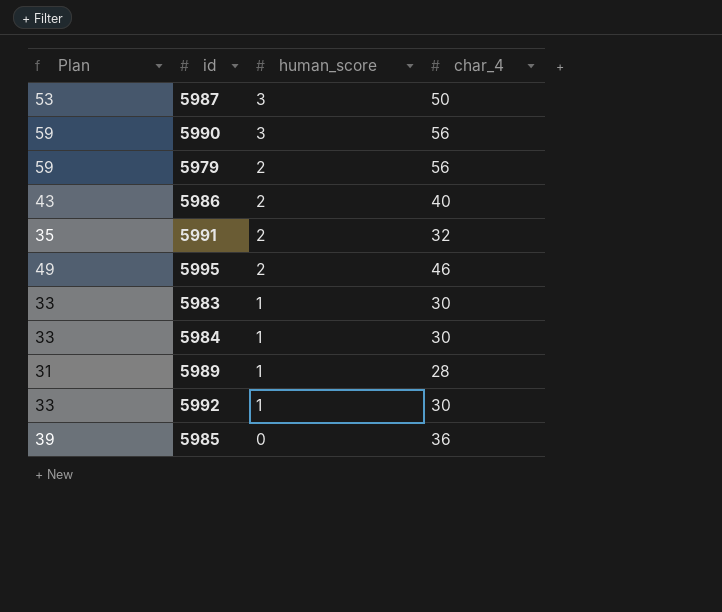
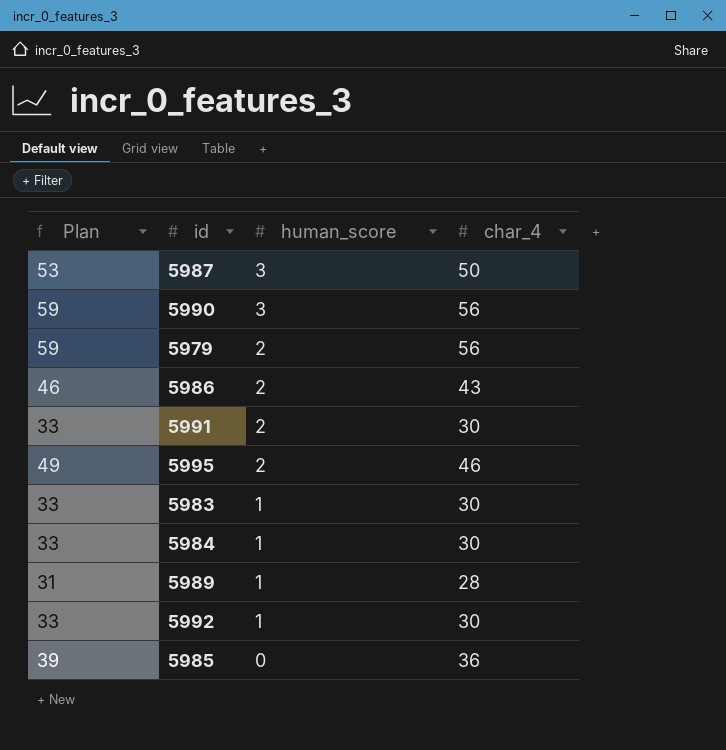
5986 | Plan: 43 -> 46
5986 | char_4: 40 -> 43
5991 | Plan: 35 -> 33
5991 | char_4: 32 -> 30

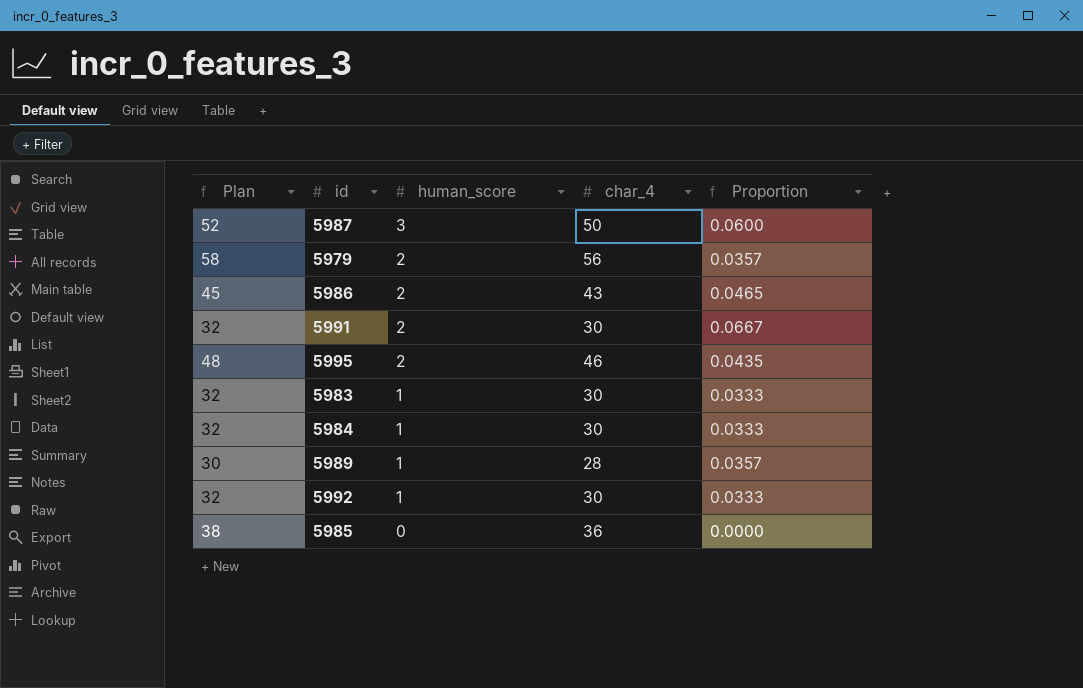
column Plan | formula: [char_4] + 3 -> [char_4] + 2
column Proportion | formula: none -> [human_score] / [char_4]
row 5990: 59 | 3 | 56 -> none

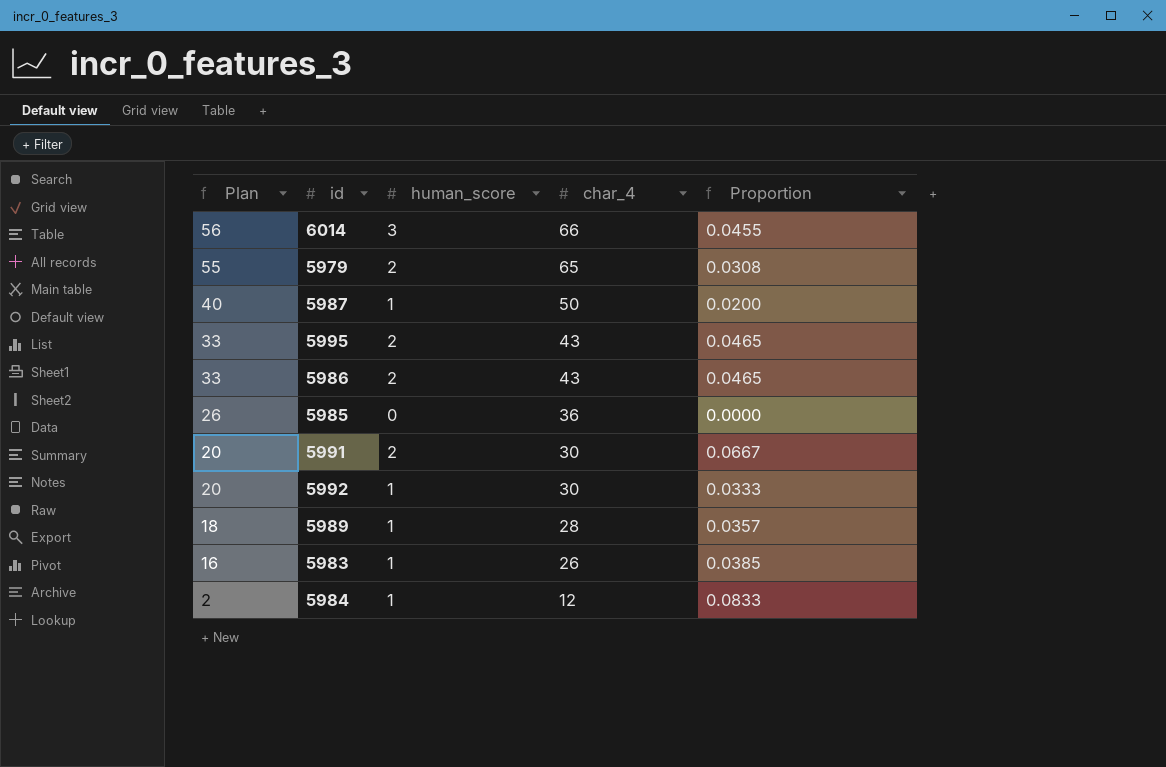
row order: human_score descending -> Plan descending
column Plan | formula: [char_4] + 2 -> [char_4] - 10
row 6014: none -> 56 | 3 | 66 | 0.0455
5979 | char_4: 56 -> 65
5979 | Proportion: 0.0357 -> 0.0308
5987 | human_score: 3 -> 1
5987 | Proportion: 0.0600 -> 0.0200
5995 | char_4: 46 -> 43
5995 | Proportion: 0.0435 -> 0.0465
5983 | char_4: 30 -> 26
5983 | Proportion: 0.0333 -> 0.0385
5984 | char_4: 30 -> 12
5984 | Proportion: 0.0333 -> 0.0833

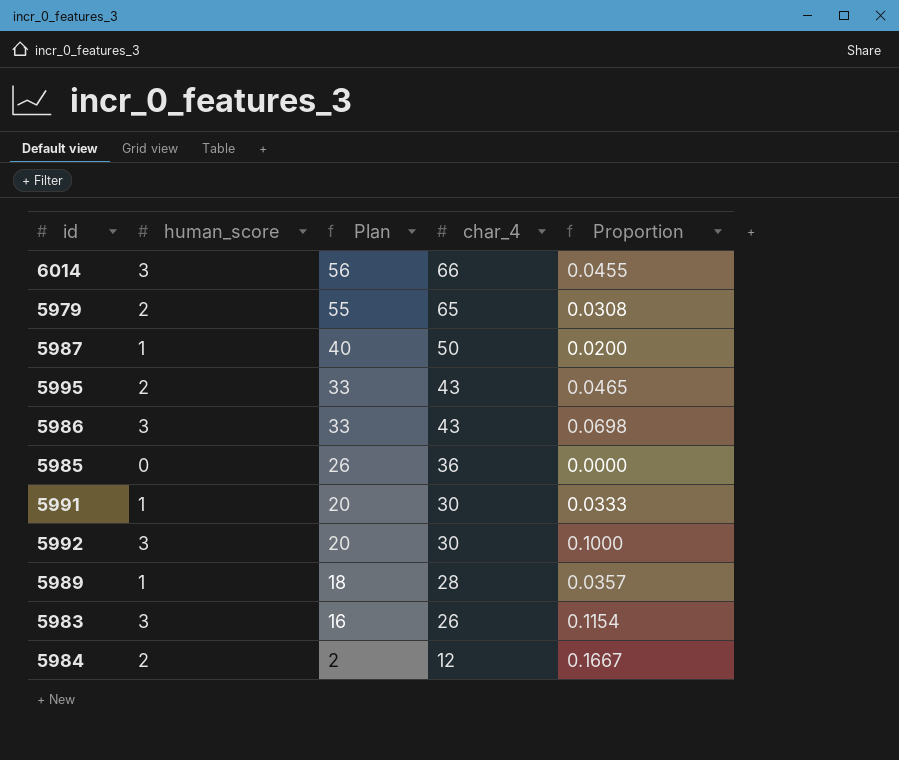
column Plan | position: 1 -> 3
5986 | human_score: 2 -> 3
5986 | Proportion: 0.0465 -> 0.0698
5991 | human_score: 2 -> 1
5991 | Proportion: 0.0667 -> 0.0333
5992 | human_score: 1 -> 3
5992 | Proportion: 0.0333 -> 0.1000
5983 | human_score: 1 -> 3
5983 | Proportion: 0.0385 -> 0.1154
5984 | human_score: 1 -> 2
5984 | Proportion: 0.0833 -> 0.1667

